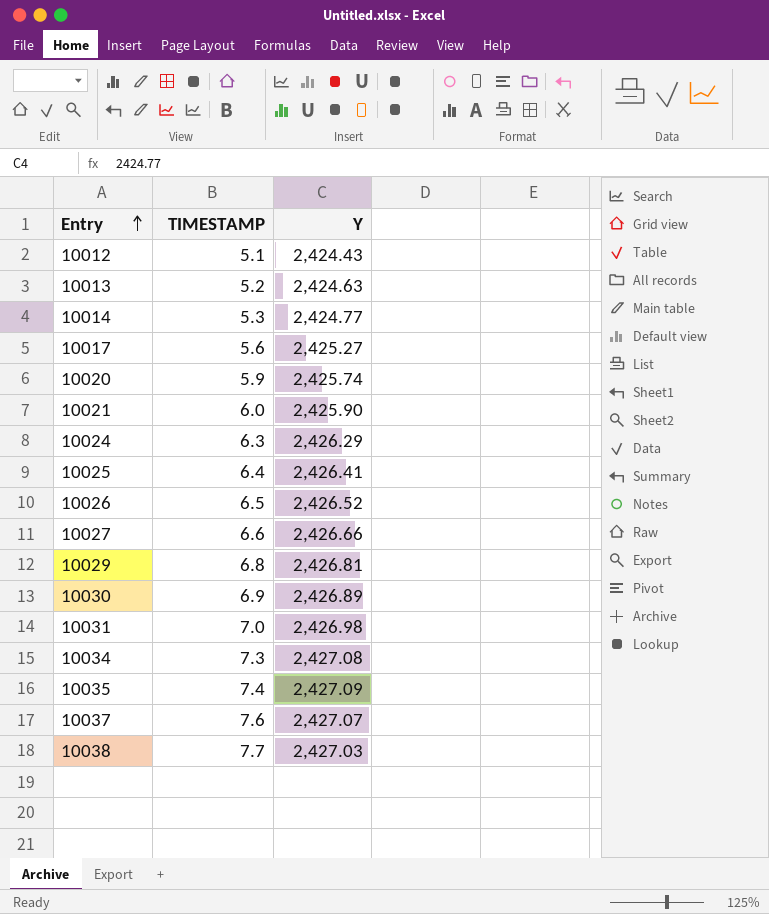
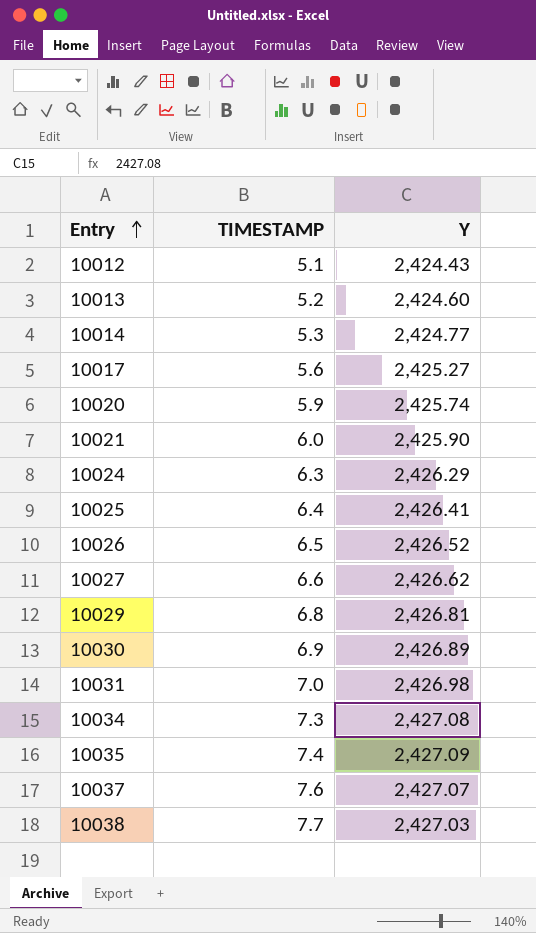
10013 | Y: 2,424.63 -> 2,424.60
10027 | Y: 2,426.66 -> 2,426.62

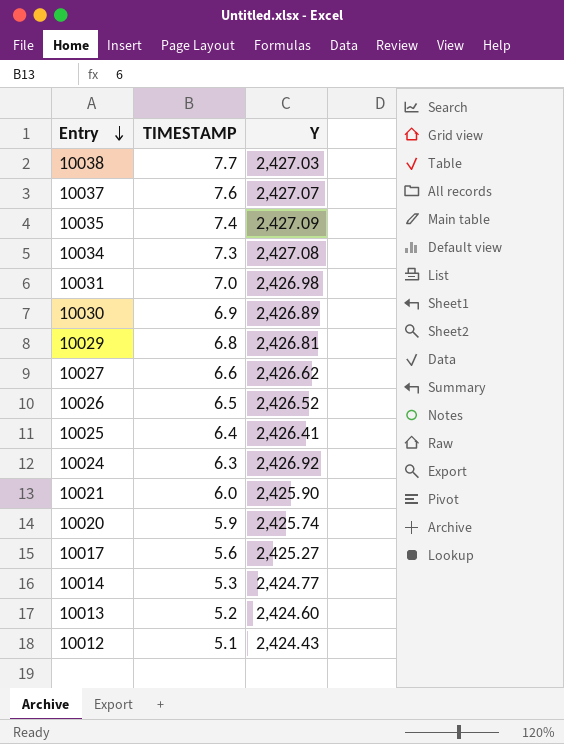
row order: Entry ascending -> Entry descending
10024 | Y: 2,426.29 -> 2,426.92

